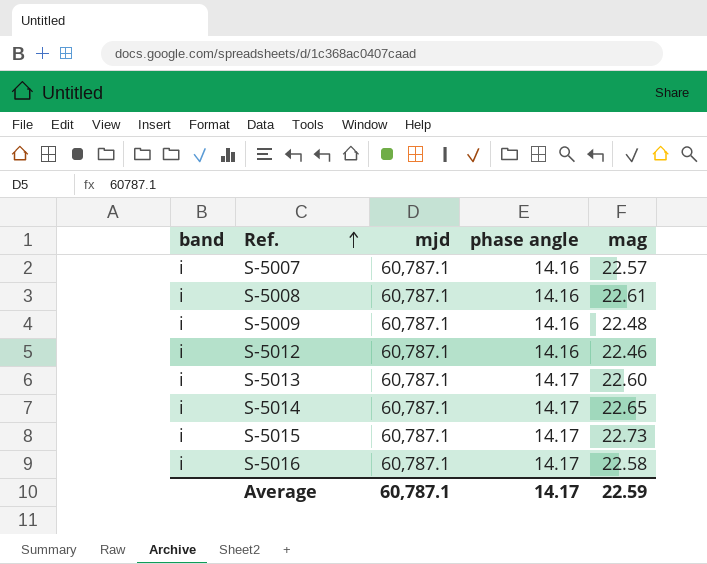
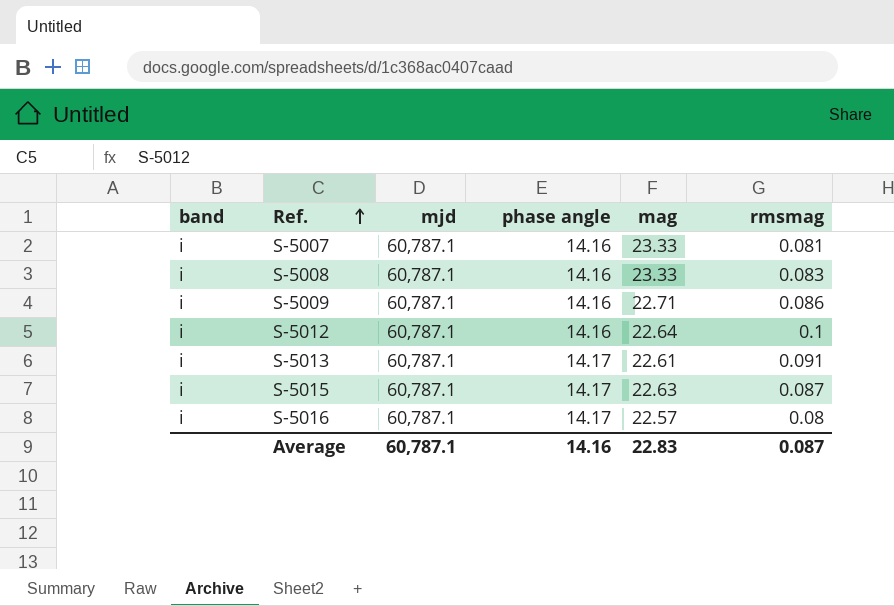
column rmsmag | position: none -> 6
row S-5014: i | 60,787.1 | 14.17 | 22.65 -> none
S-5007 | mag: 22.57 -> 23.33
S-5008 | mag: 22.61 -> 23.33
S-5009 | mag: 22.48 -> 22.71
S-5012 | mag: 22.46 -> 22.64
S-5013 | mag: 22.60 -> 22.61
S-5015 | mag: 22.73 -> 22.63
S-5016 | mag: 22.58 -> 22.57
Average | phase angle: 14.17 -> 14.16
Average | mag: 22.59 -> 22.83

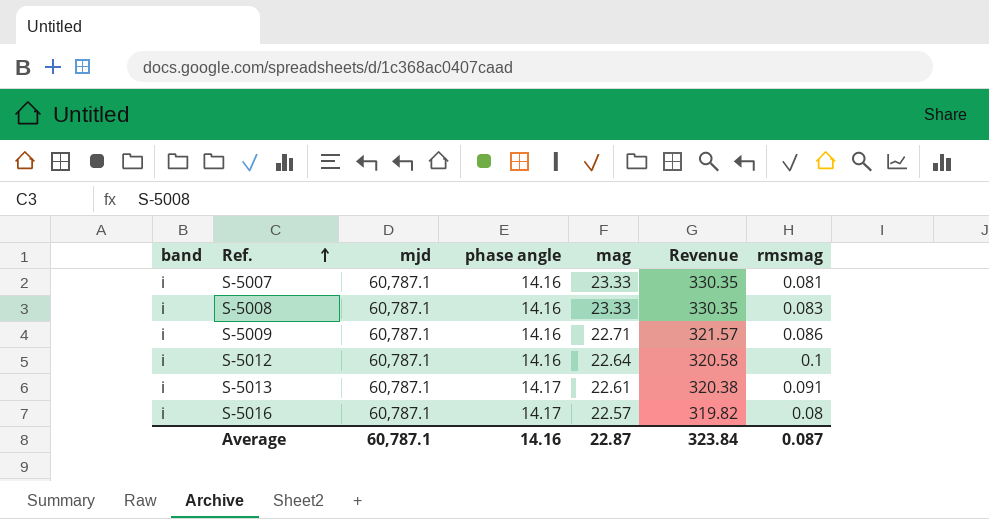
column Revenue | formula: none -> [phase angle] * [mag]
row S-5015: i | 60,787.1 | 14.17 | 22.63 | 0.087 -> none
Average | mag: 22.83 -> 22.87

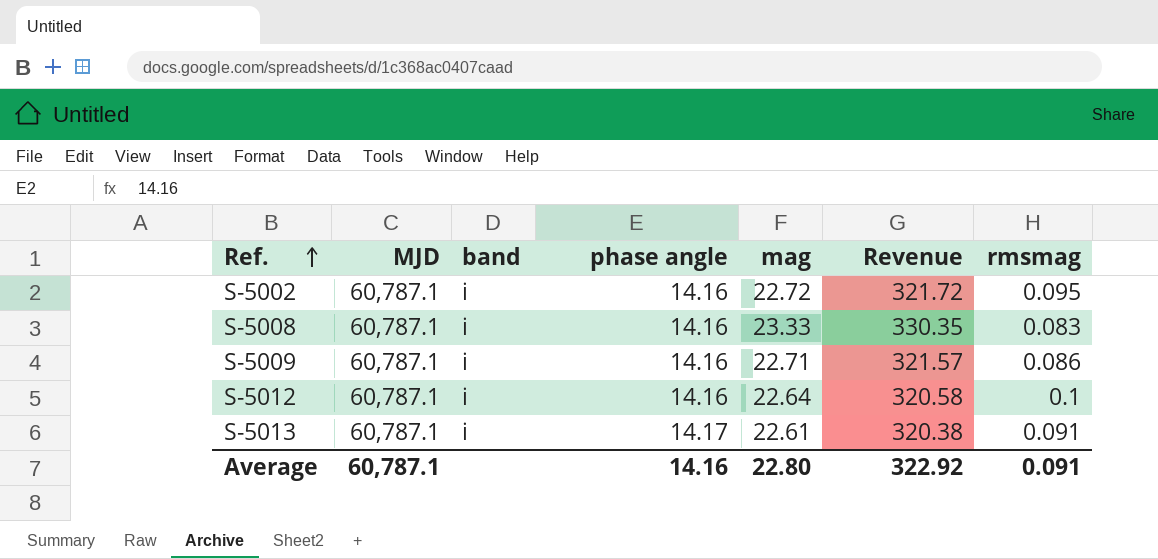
column name: mjd -> MJD
column band | position: 1 -> 3
row S-5007: i | 60,787.1 | 14.16 | 23.33 | 330.35 | 0.081 -> none
row S-5016: i | 60,787.1 | 14.17 | 22.57 | 319.82 | 0.08 -> none
row S-5002: none -> 60,787.1 | i | 14.16 | 22.72 | 321.72 | 0.095
Average | mag: 22.87 -> 22.80
Average | Revenue: 323.84 -> 322.92
Average | rmsmag: 0.087 -> 0.091

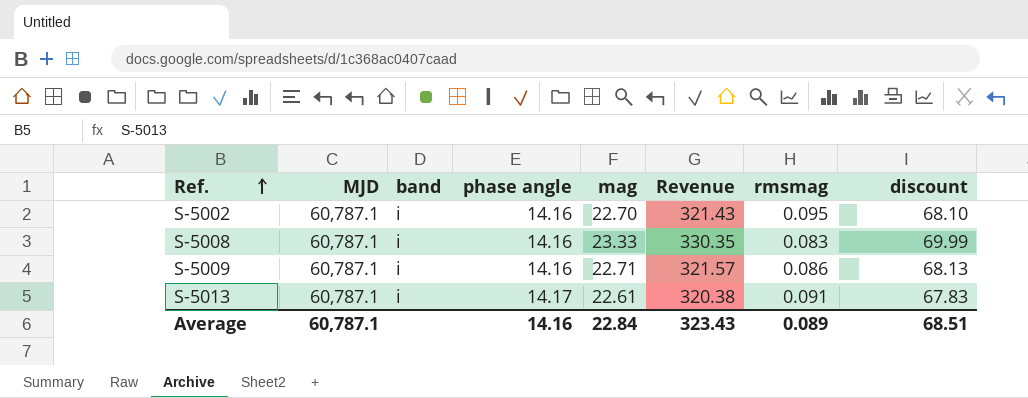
column discount | formula: none -> [mag] * 3
row S-5012: 60,787.1 | i | 14.16 | 22.64 | 320.58 | 0.1 -> none
S-5002 | mag: 22.72 -> 22.70
S-5002 | Revenue: 321.72 -> 321.43
Average | mag: 22.80 -> 22.84
Average | Revenue: 322.92 -> 323.43
Average | rmsmag: 0.091 -> 0.089

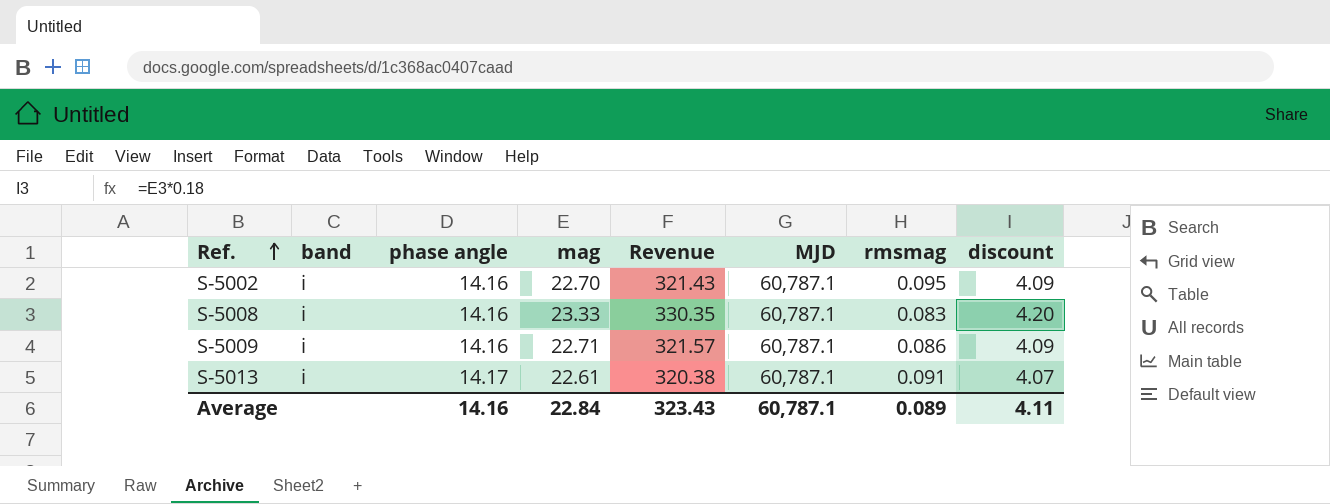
column MJD | position: 2 -> 6
column discount | formula: [mag] * 3 -> [mag] * 0.18
Average | discount: 68.51 -> 4.11

